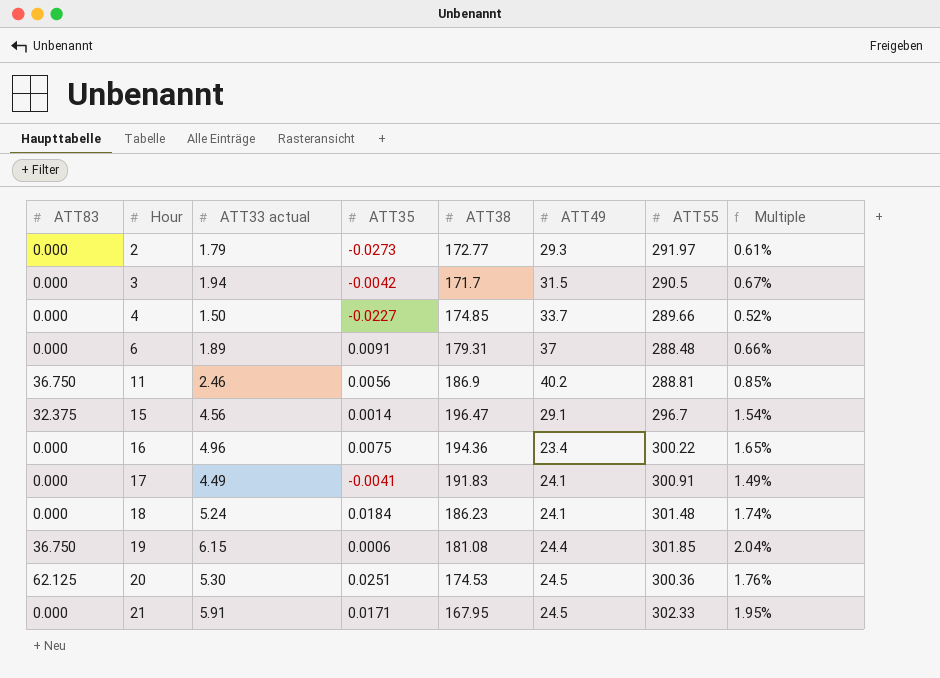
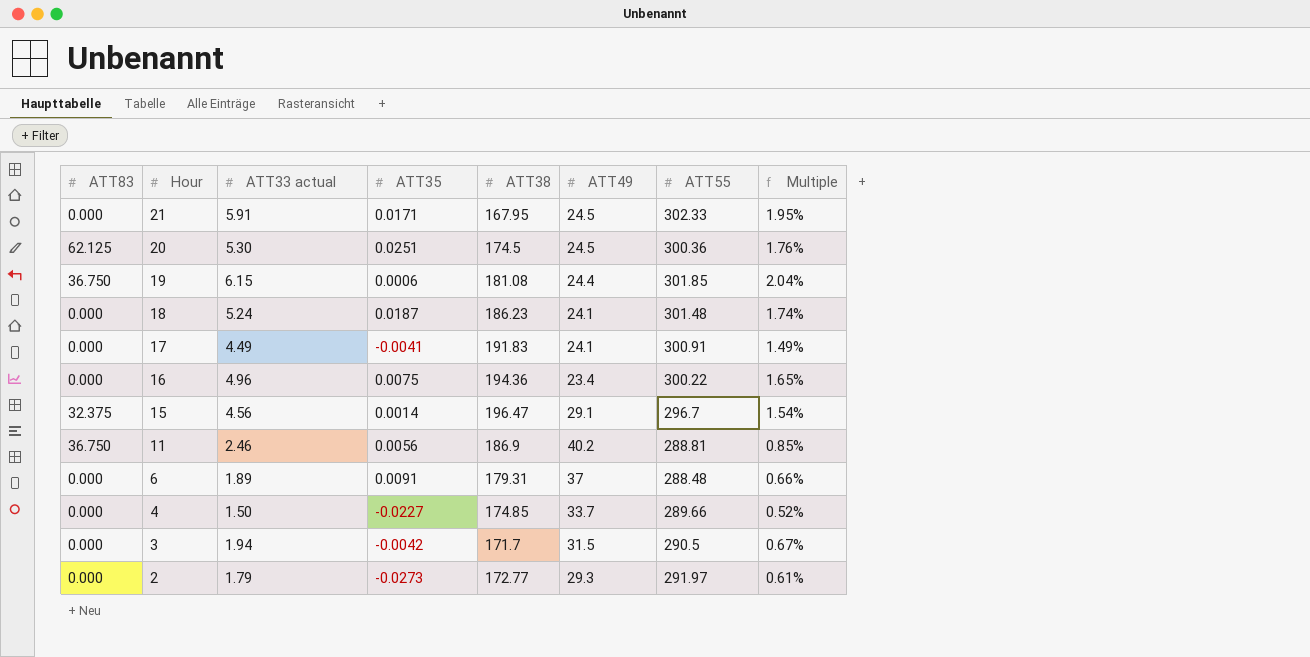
row order: Hour ascending -> Hour descending
20 | ATT38: 174.53 -> 174.5
18 | ATT35: 0.0184 -> 0.0187

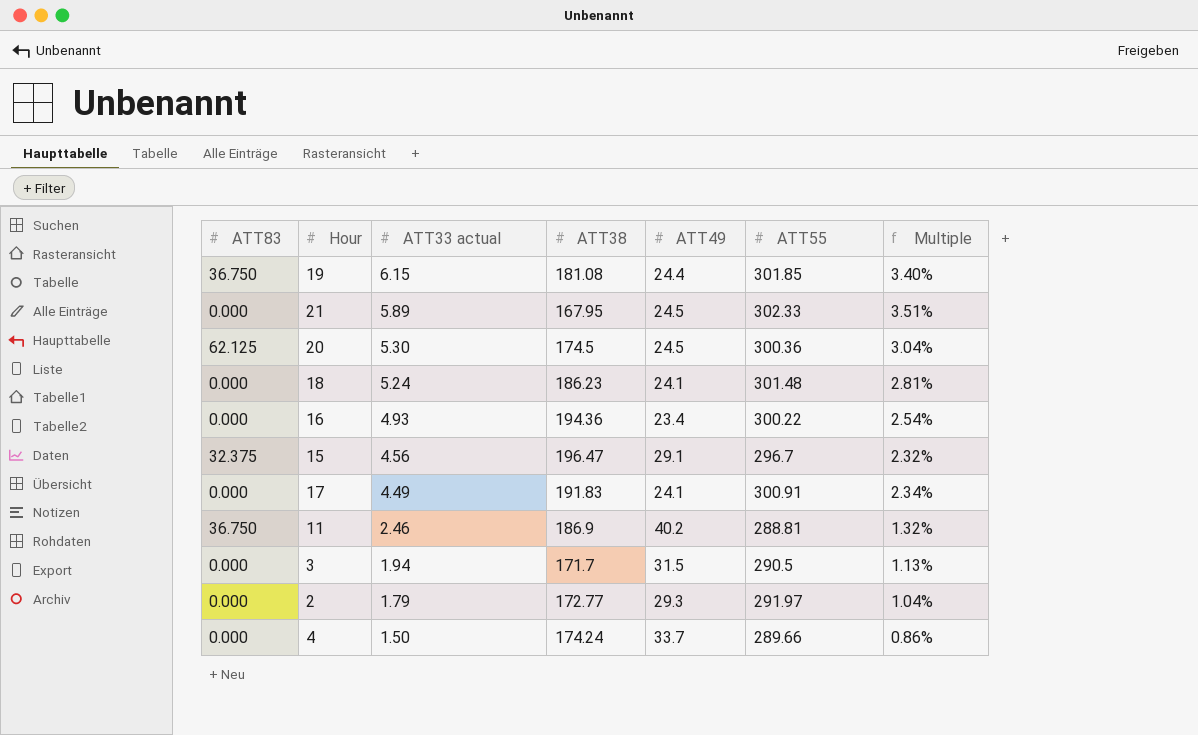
row order: Hour descending -> ATT33 actual descending
column ATT35 | position: 4 -> none
column Multiple | formula: [ATT33 actual] / [ATT55] -> [ATT33 actual] / [ATT38]
row 6: 0.000 | 1.89 | 0.0091 | 179.31 | 37 | 288.48 | 0.66% -> none
21 | ATT33 actual: 5.91 -> 5.89
16 | ATT33 actual: 4.96 -> 4.93
4 | ATT38: 174.85 -> 174.24

